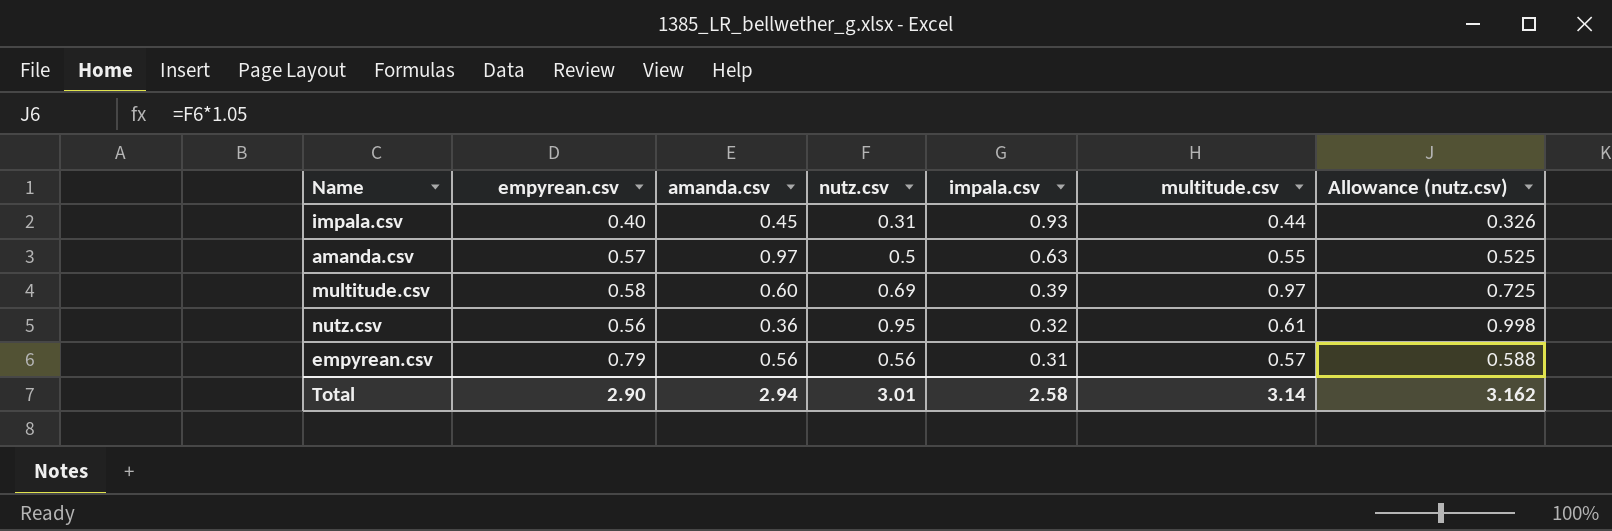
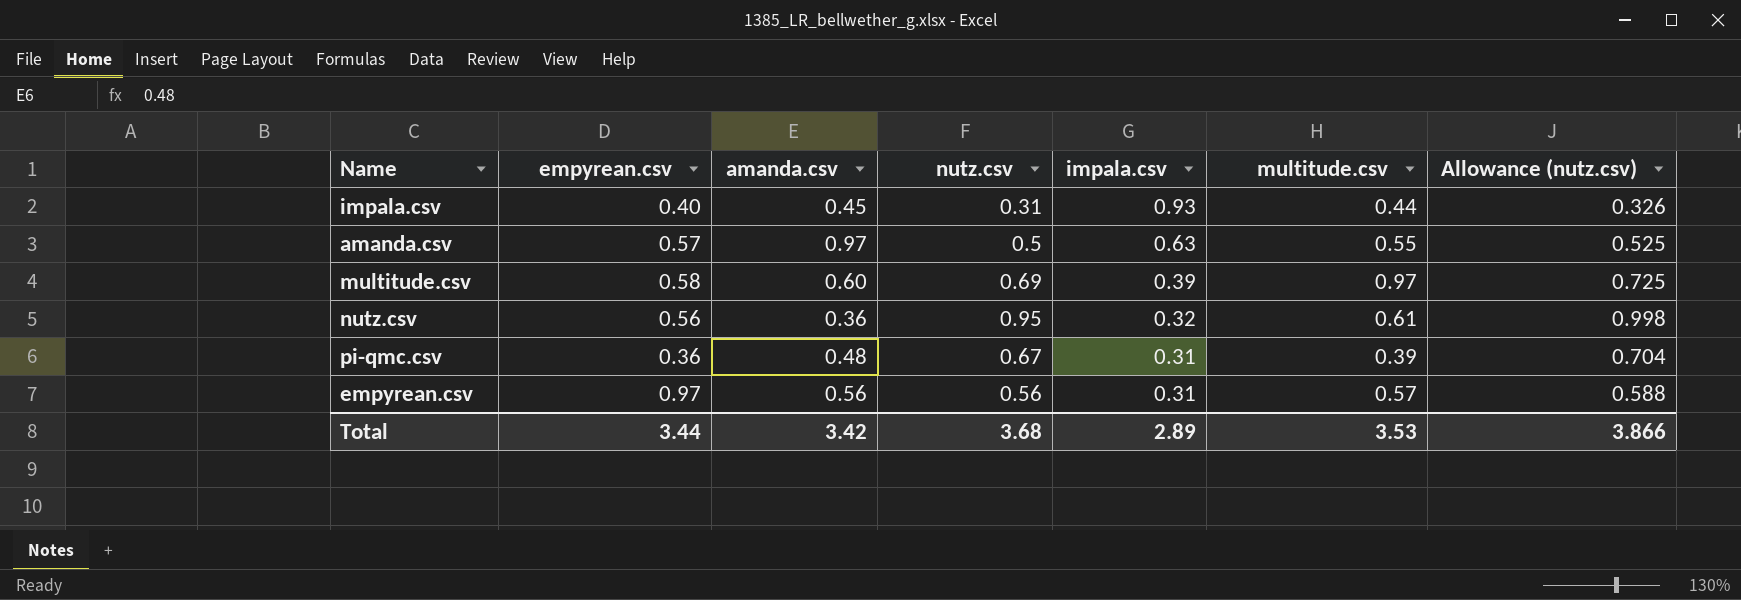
row pi-qmc.csv: none -> 0.36 | 0.48 | 0.67 | 0.31 | 0.39 | 0.704
empyrean.csv | empyrean.csv: 0.79 -> 0.97
Total | empyrean.csv: 2.90 -> 3.44
Total | amanda.csv: 2.94 -> 3.42
Total | nutz.csv: 3.01 -> 3.68
Total | impala.csv: 2.58 -> 2.89
Total | multitude.csv: 3.14 -> 3.53
Total | Allowance (nutz.csv): 3.162 -> 3.866

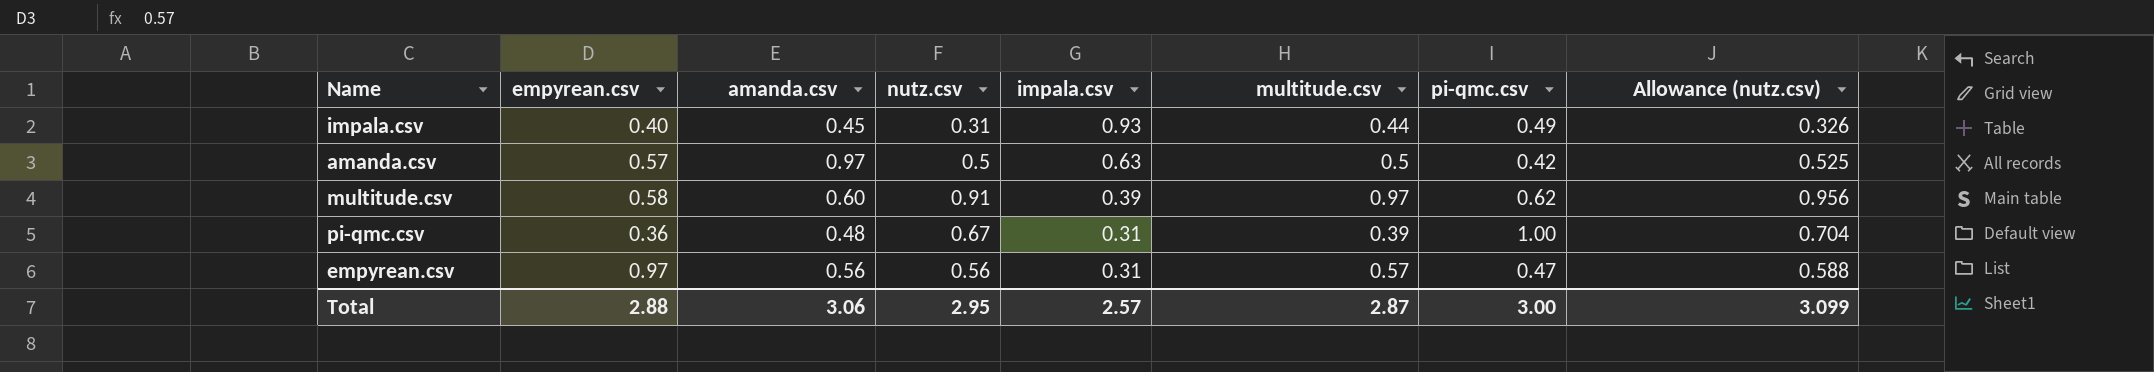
column pi-qmc.csv | position: none -> 7
row nutz.csv: 0.56 | 0.36 | 0.95 | 0.32 | 0.61 | 0.998 -> none
amanda.csv | multitude.csv: 0.55 -> 0.5
multitude.csv | nutz.csv: 0.69 -> 0.91
multitude.csv | Allowance (nutz.csv): 0.725 -> 0.956
Total | empyrean.csv: 3.44 -> 2.88
Total | amanda.csv: 3.42 -> 3.06
Total | nutz.csv: 3.68 -> 2.95
Total | impala.csv: 2.89 -> 2.57
Total | multitude.csv: 3.53 -> 2.87
Total | Allowance (nutz.csv): 3.866 -> 3.099

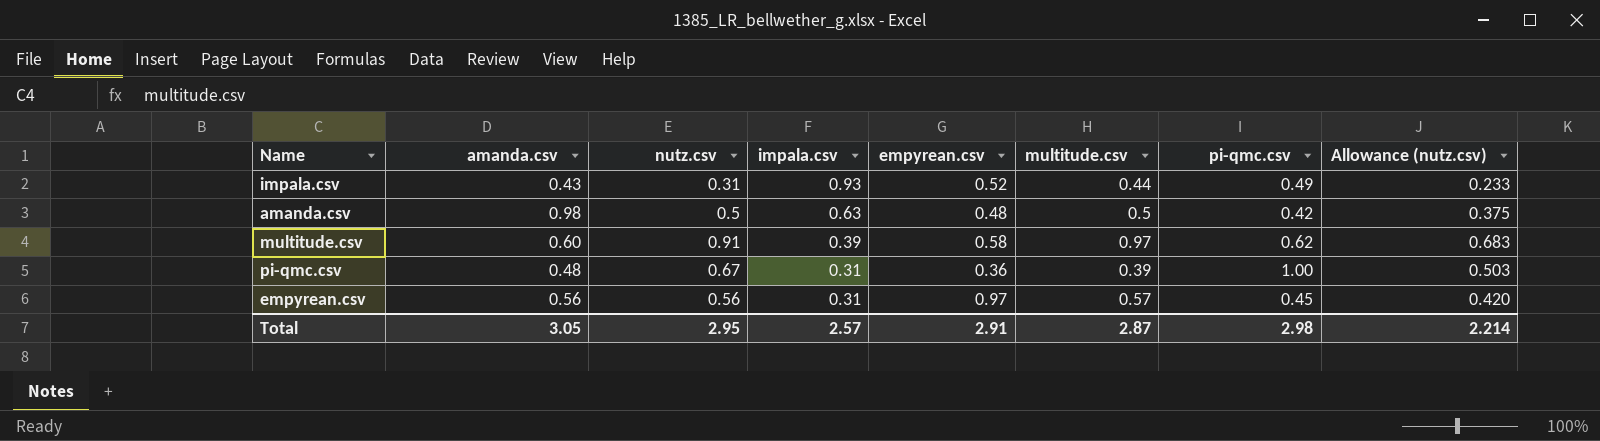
column empyrean.csv | position: 2 -> 5
column Allowance (nutz.csv) | formula: [nutz.csv] * 1.05 -> [nutz.csv] * 0.75
impala.csv | amanda.csv: 0.45 -> 0.43
impala.csv | empyrean.csv: 0.40 -> 0.52
amanda.csv | amanda.csv: 0.97 -> 0.98
amanda.csv | empyrean.csv: 0.57 -> 0.48
empyrean.csv | pi-qmc.csv: 0.47 -> 0.45
Total | amanda.csv: 3.06 -> 3.05
Total | empyrean.csv: 2.88 -> 2.91
Total | pi-qmc.csv: 3.00 -> 2.98
Total | Allowance (nutz.csv): 3.099 -> 2.214

